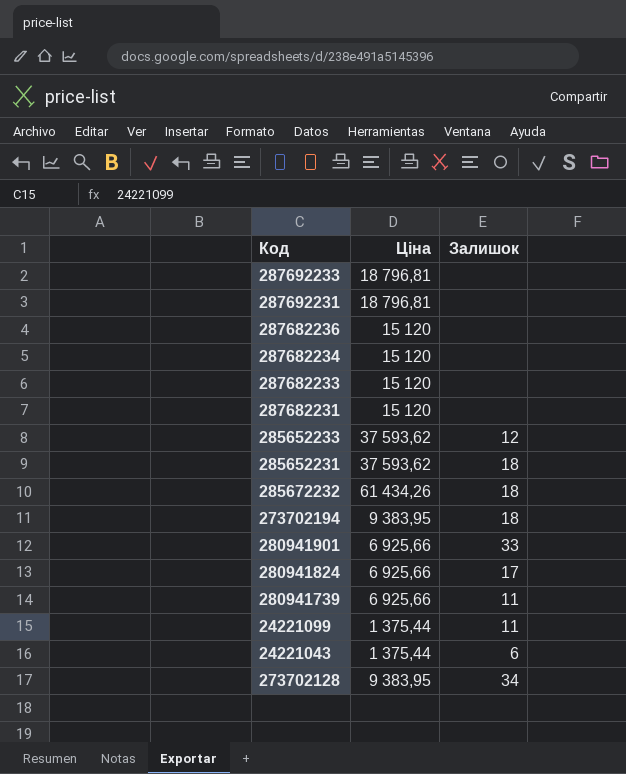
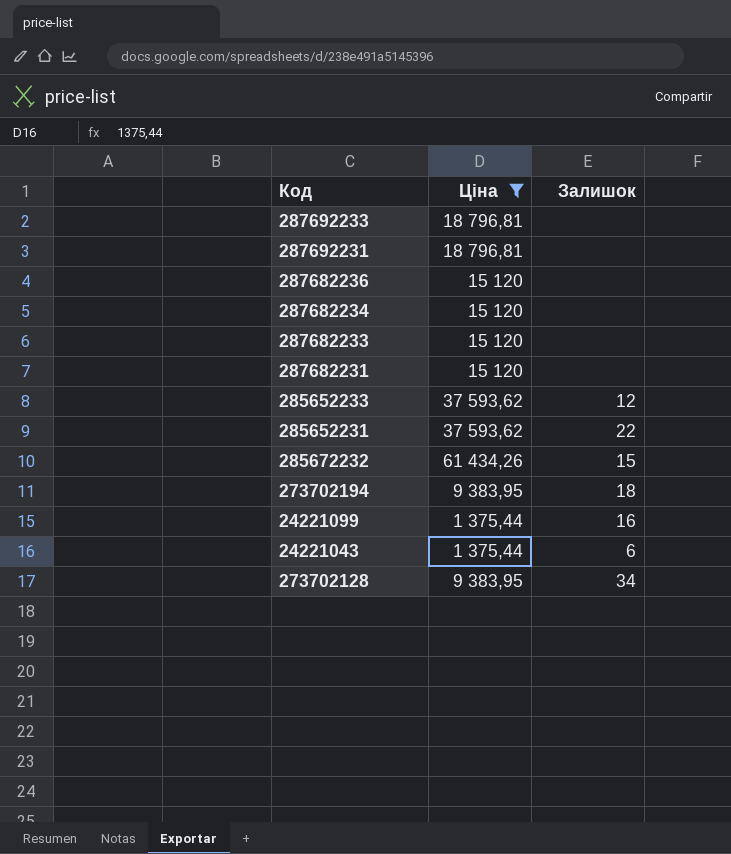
filter: none -> Ціна != 6 925,66
285652231 | Залишок: 18 -> 22
285672232 | Залишок: 18 -> 15
24221099 | Залишок: 11 -> 16

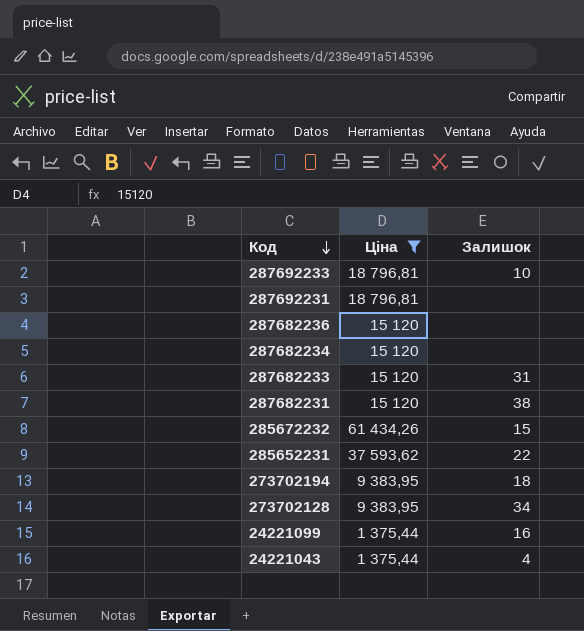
row order: none -> Код descending
row 285652233: 37 593,62 | 12 -> none
287692233 | Залишок: none -> 10
287682233 | Залишок: none -> 31
287682231 | Залишок: none -> 38
24221043 | Залишок: 6 -> 4

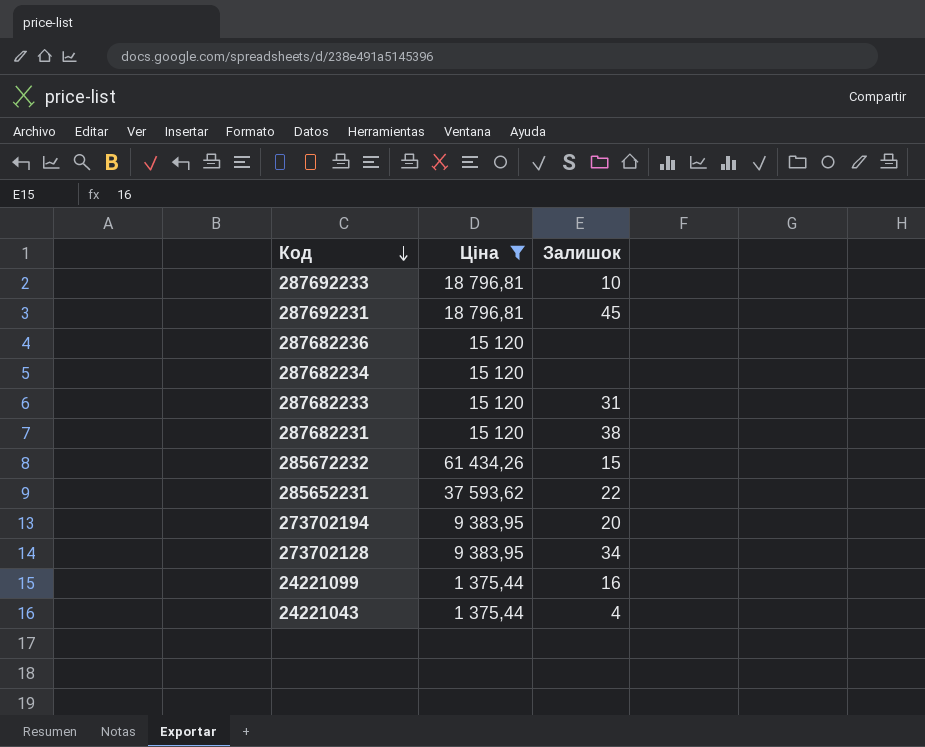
287692231 | Залишок: none -> 45
273702194 | Залишок: 18 -> 20

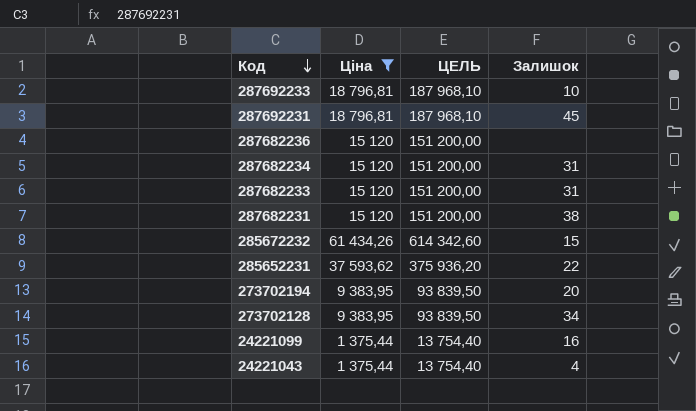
column ЦЕЛЬ | formula: none -> [Ціна] * 10
287682234 | Залишок: none -> 31

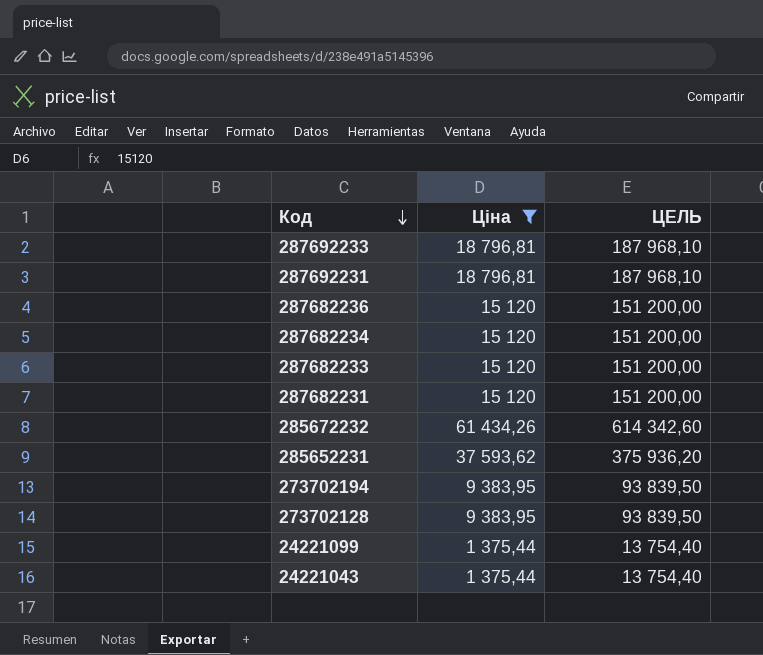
column Залишок | position: 4 -> none

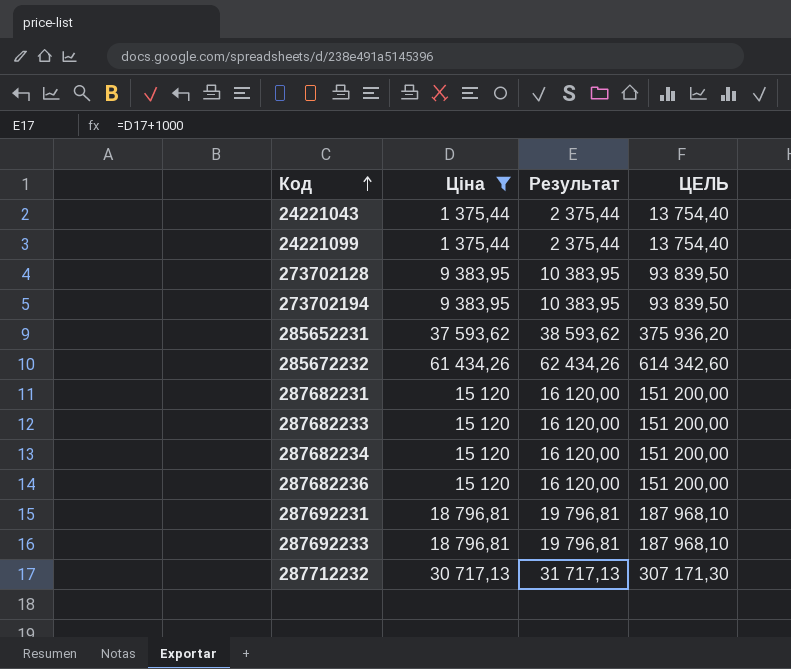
row order: Код descending -> Код ascending
column Результат | formula: none -> [Ціна] + 1000
row 287712232: none -> 30 717,13 | 31 717,13 | 307 171,30

